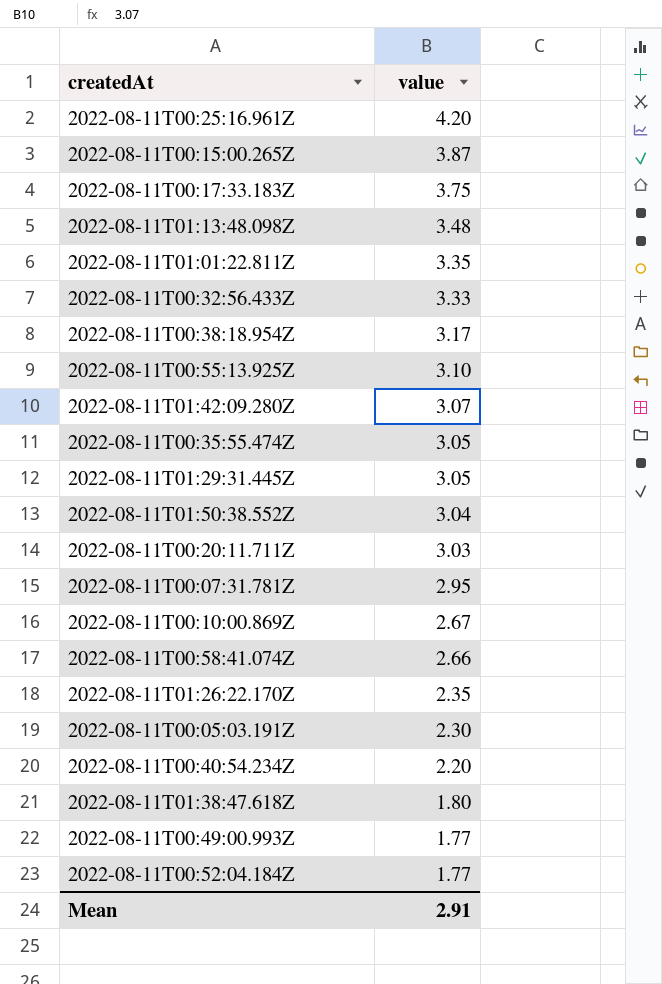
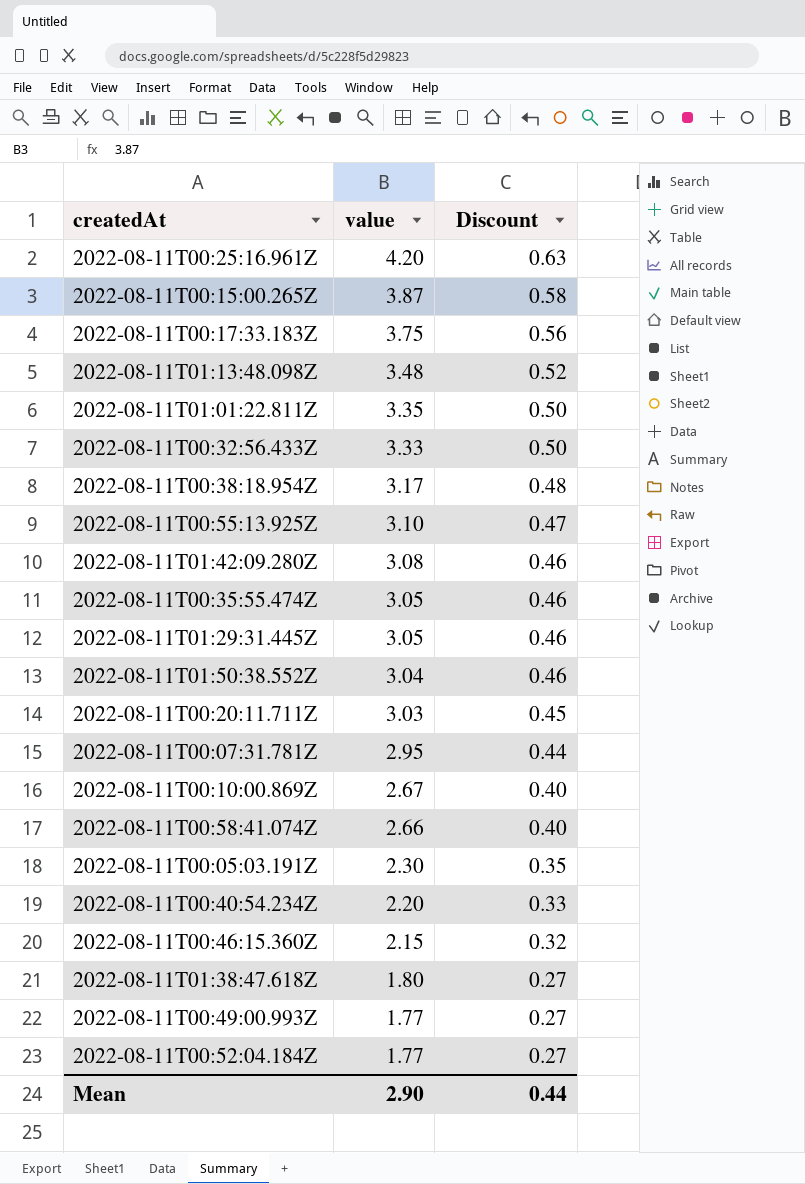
column Discount | formula: none -> [value] * 0.15
row 2022-08-11T01:26:22.170Z: 2.35 -> none
2022-08-11T01:42:09.280Z | value: 3.07 -> 3.08
row 2022-08-11T00:46:15.360Z: none -> 2.15 | 0.32
Mean | value: 2.91 -> 2.90

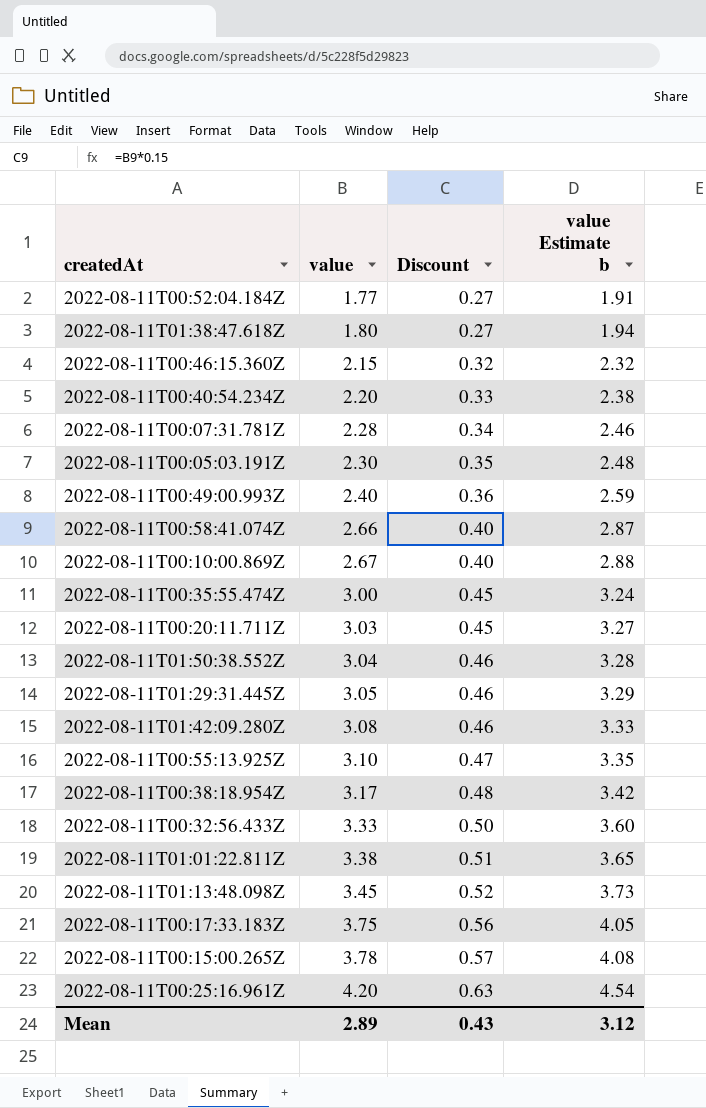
row order: value descending -> value ascending
column value Estimate b | formula: none -> [value] * 1.08
2022-08-11T00:07:31.781Z | value: 2.95 -> 2.28
2022-08-11T00:07:31.781Z | Discount: 0.44 -> 0.34
2022-08-11T00:49:00.993Z | value: 1.77 -> 2.40
2022-08-11T00:49:00.993Z | Discount: 0.27 -> 0.36
2022-08-11T00:35:55.474Z | value: 3.05 -> 3.00
2022-08-11T00:35:55.474Z | Discount: 0.46 -> 0.45
2022-08-11T01:01:22.811Z | value: 3.35 -> 3.38
2022-08-11T01:01:22.811Z | Discount: 0.50 -> 0.51
2022-08-11T01:13:48.098Z | value: 3.48 -> 3.45
2022-08-11T00:15:00.265Z | value: 3.87 -> 3.78
2022-08-11T00:15:00.265Z | Discount: 0.58 -> 0.57
Mean | value: 2.90 -> 2.89
Mean | Discount: 0.44 -> 0.43

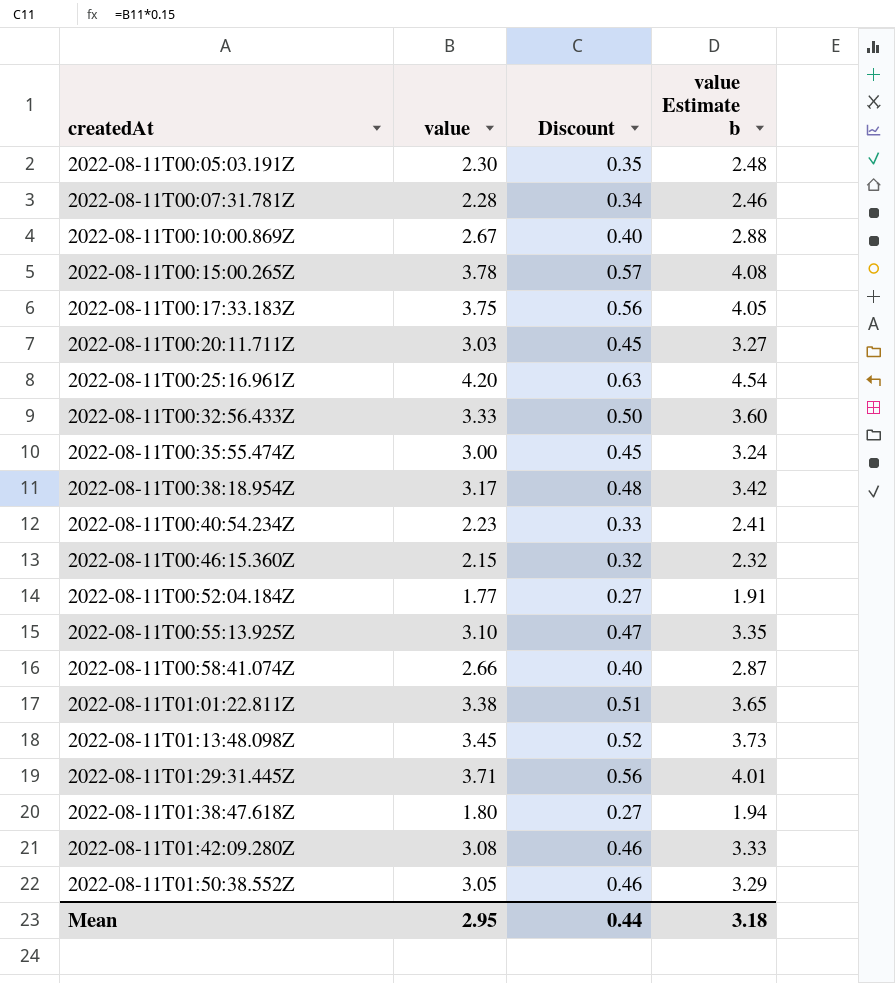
row order: value ascending -> createdAt ascending
row 2022-08-11T00:49:00.993Z: 2.40 | 0.36 | 2.59 -> none
2022-08-11T00:40:54.234Z | value: 2.20 -> 2.23
2022-08-11T00:40:54.234Z | value Estimate b: 2.38 -> 2.41
2022-08-11T01:29:31.445Z | value: 3.05 -> 3.71
2022-08-11T01:29:31.445Z | Discount: 0.46 -> 0.56
2022-08-11T01:29:31.445Z | value Estimate b: 3.29 -> 4.01
2022-08-11T01:50:38.552Z | value: 3.04 -> 3.05
2022-08-11T01:50:38.552Z | value Estimate b: 3.28 -> 3.29
Mean | value: 2.89 -> 2.95
Mean | Discount: 0.43 -> 0.44
Mean | value Estimate b: 3.12 -> 3.18

